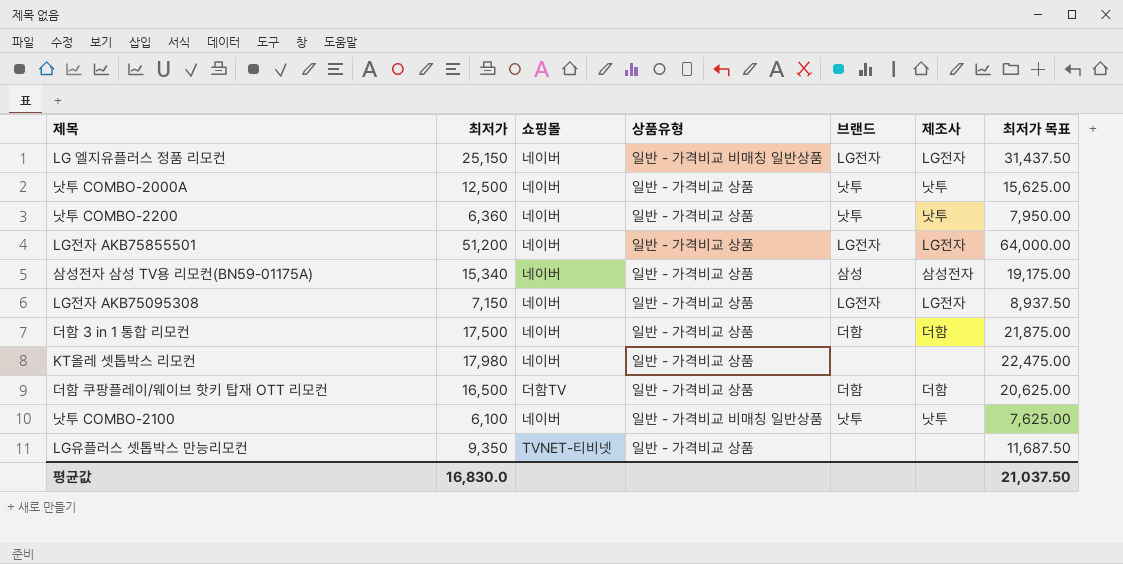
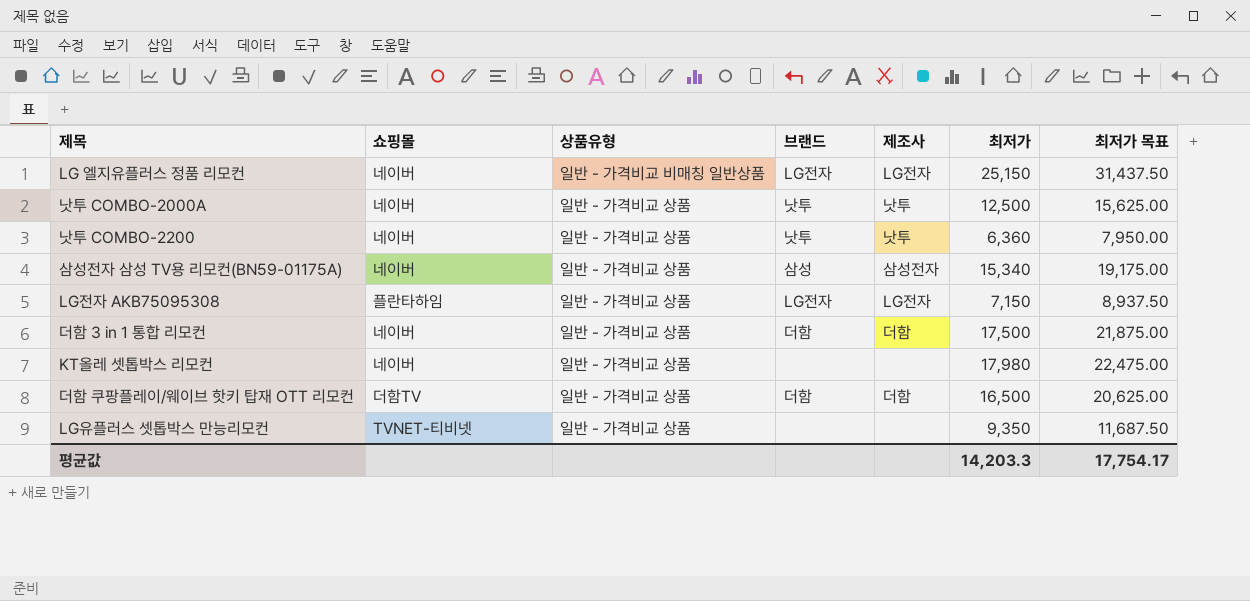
column 최저가 | position: 2 -> 6
row LG전자 AKB75855501: 51,200 | 네이버 | 일반 - 가격비교 상품 | LG전자 | LG전자 | 64,000.00 -> none
row 낫투 COMBO-2100: 6,100 | 네이버 | 일반 - 가격비교 비매칭 일반상품 | 낫투 | 낫투 | 7,625.00 -> none
LG전자 AKB75095308 | 쇼핑몰: 네이버 -> 플란타하임
평균값 | 최저가: 16,830.0 -> 14,203.3
평균값 | 최저가 목표: 21,037.50 -> 17,754.17

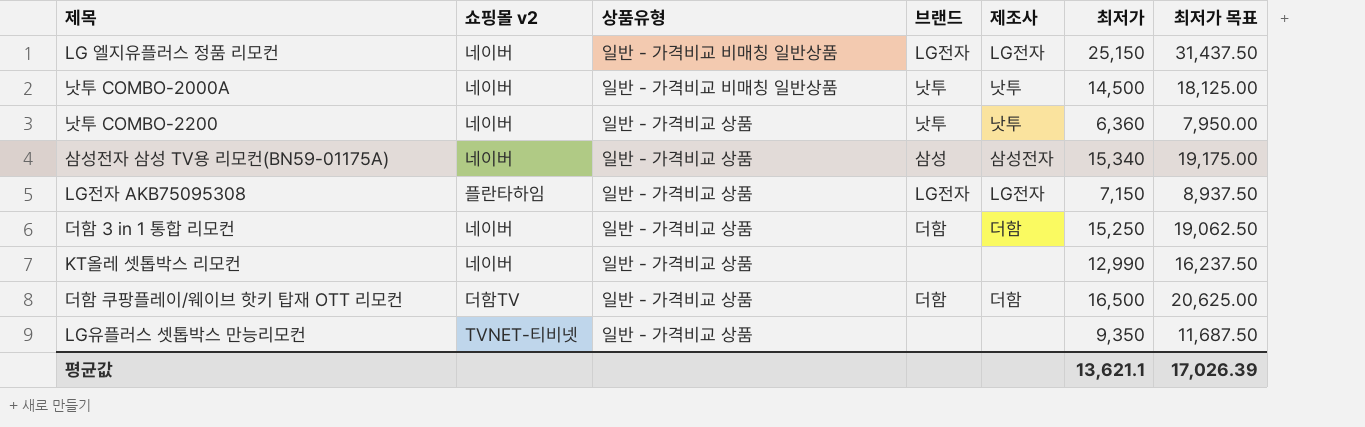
column name: 쇼핑몰 -> 쇼핑몰 v2
낫투 COMBO-2000A | 상품유형: 일반 - 가격비교 상품 -> 일반 - 가격비교 비매칭 일반상품
낫투 COMBO-2000A | 최저가: 12,500 -> 14,500
낫투 COMBO-2000A | 최저가 목표: 15,625.00 -> 18,125.00
더함 3 in 1 통합 리모컨 | 최저가: 17,500 -> 15,250
더함 3 in 1 통합 리모컨 | 최저가 목표: 21,875.00 -> 19,062.50
KT올레 셋톱박스 리모컨 | 최저가: 17,980 -> 12,990
KT올레 셋톱박스 리모컨 | 최저가 목표: 22,475.00 -> 16,237.50
평균값 | 최저가: 14,203.3 -> 13,621.1
평균값 | 최저가 목표: 17,754.17 -> 17,026.39

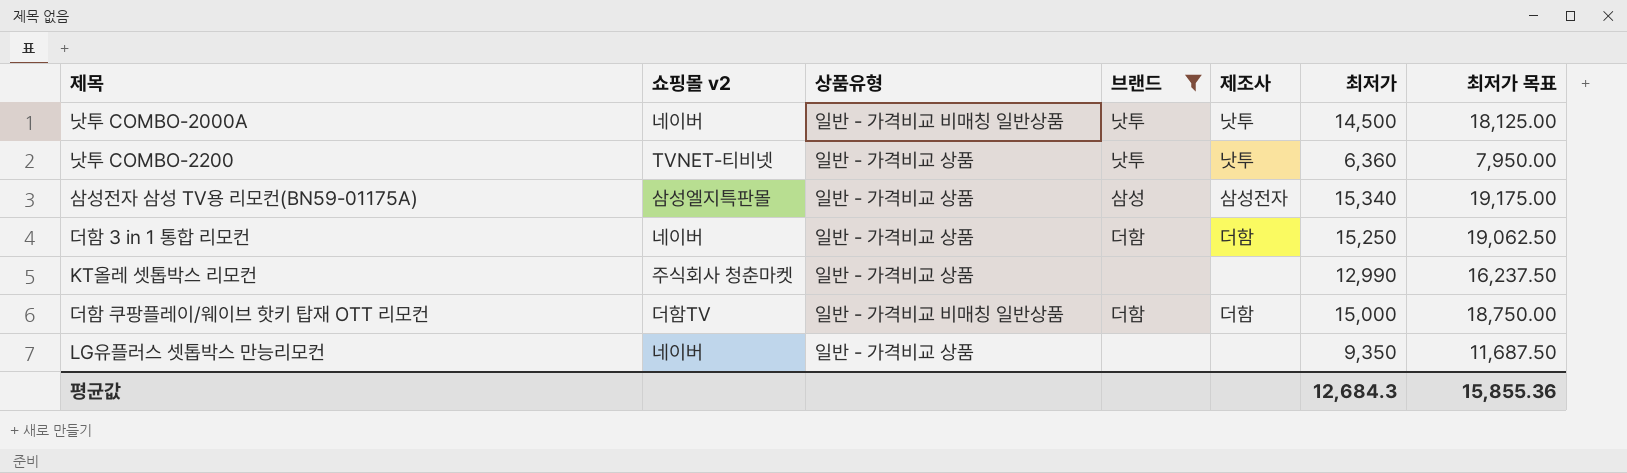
filter: none -> 브랜드 != LG전자
낫투 COMBO-2200 | 쇼핑몰 v2: 네이버 -> TVNET-티비넷
삼성전자 삼성 TV용 리모컨(BN59-01175A) | 쇼핑몰 v2: 네이버 -> 삼성엘지특판몰
KT올레 셋톱박스 리모컨 | 쇼핑몰 v2: 네이버 -> 주식회사 청춘마켓
더함 쿠팡플레이/웨이브 핫키 탑재 OTT 리모컨 | 상품유형: 일반 - 가격비교 상품 -> 일반 - 가격비교 비매칭 일반상품
더함 쿠팡플레이/웨이브 핫키 탑재 OTT 리모컨 | 최저가: 16,500 -> 15,000
더함 쿠팡플레이/웨이브 핫키 탑재 OTT 리모컨 | 최저가 목표: 20,625.00 -> 18,750.00
LG유플러스 셋톱박스 만능리모컨 | 쇼핑몰 v2: TVNET-티비넷 -> 네이버
평균값 | 최저가: 13,621.1 -> 12,684.3
평균값 | 최저가 목표: 17,026.39 -> 15,855.36

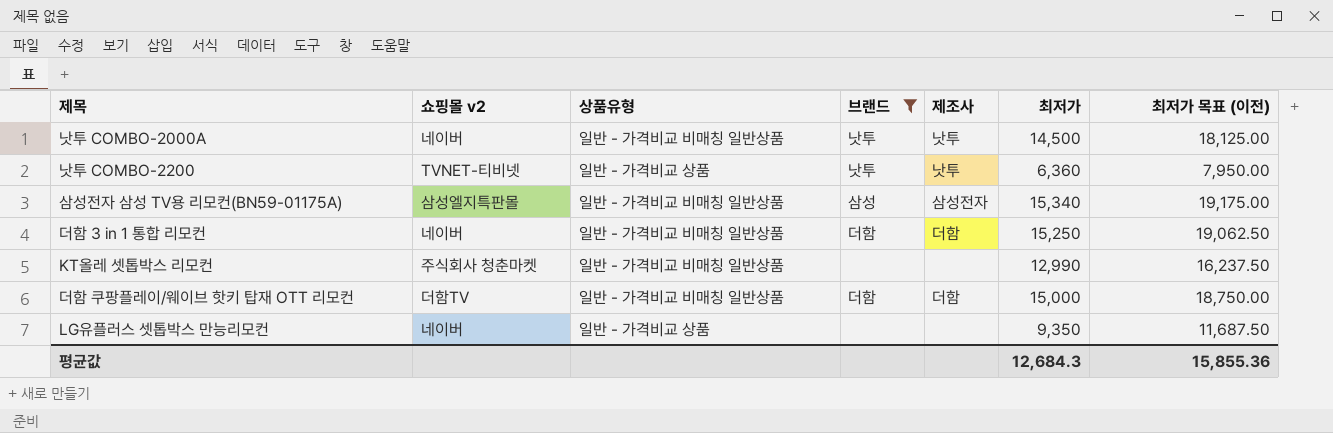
column name: 최저가 목표 -> 최저가 목표 (이전)
삼성전자 삼성 TV용 리모컨(BN59-01175A) | 상품유형: 일반 - 가격비교 상품 -> 일반 - 가격비교 비매칭 일반상품
더함 3 in 1 통합 리모컨 | 상품유형: 일반 - 가격비교 상품 -> 일반 - 가격비교 비매칭 일반상품
KT올레 셋톱박스 리모컨 | 상품유형: 일반 - 가격비교 상품 -> 일반 - 가격비교 비매칭 일반상품

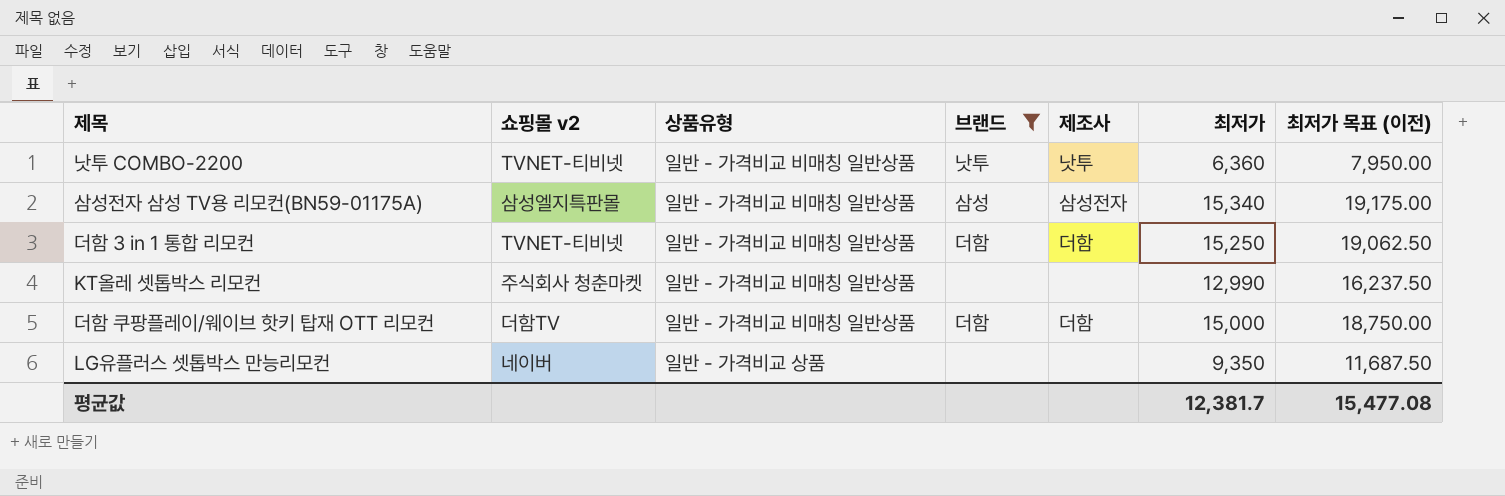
row 낫투 COMBO-2000A: 네이버 | 일반 - 가격비교 비매칭 일반상품 | 낫투 | 낫투 | 14,500 | 18,125.00 -> none
낫투 COMBO-2200 | 상품유형: 일반 - 가격비교 상품 -> 일반 - 가격비교 비매칭 일반상품
더함 3 in 1 통합 리모컨 | 쇼핑몰 v2: 네이버 -> TVNET-티비넷
평균값 | 최저가: 12,684.3 -> 12,381.7
평균값 | 최저가 목표 (이전): 15,855.36 -> 15,477.08

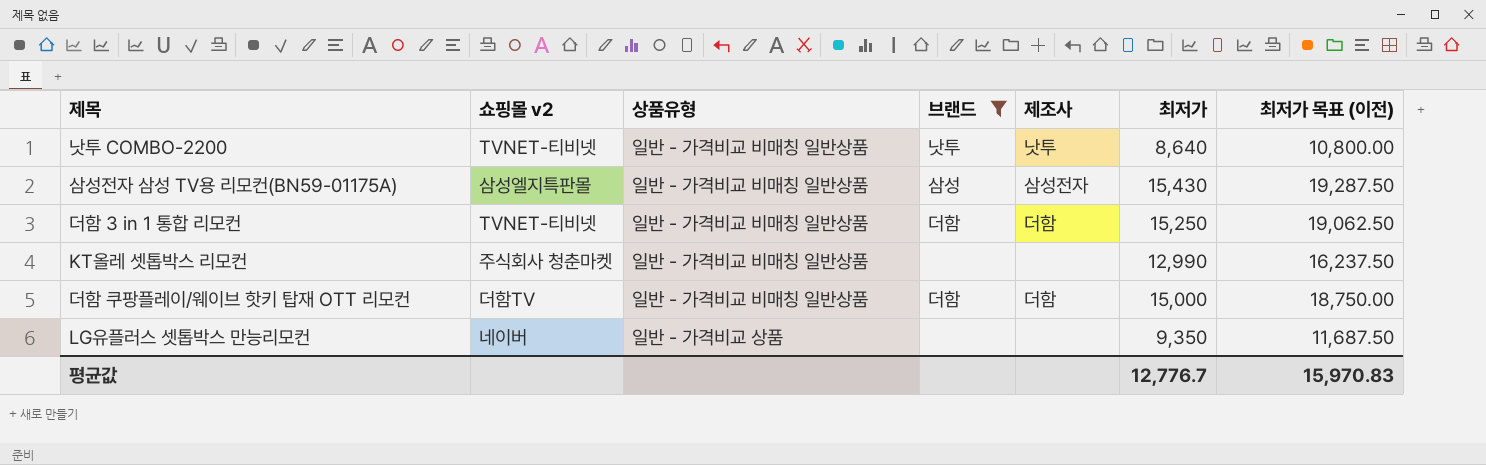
낫투 COMBO-2200 | 최저가: 6,360 -> 8,640
낫투 COMBO-2200 | 최저가 목표 (이전): 7,950.00 -> 10,800.00
삼성전자 삼성 TV용 리모컨(BN59-01175A) | 최저가: 15,340 -> 15,430
삼성전자 삼성 TV용 리모컨(BN59-01175A) | 최저가 목표 (이전): 19,175.00 -> 19,287.50
평균값 | 최저가: 12,381.7 -> 12,776.7
평균값 | 최저가 목표 (이전): 15,477.08 -> 15,970.83

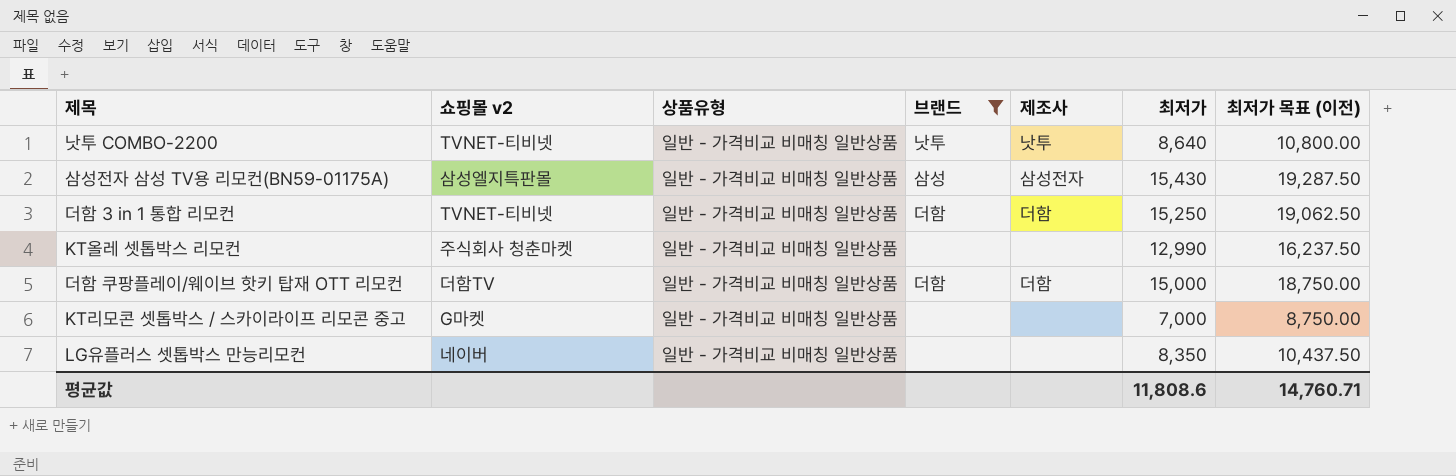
row KT리모콘 셋톱박스 / 스카이라이프 리모콘 중고: none -> G마켓 | 일반 - 가격비교 비매칭 일반상품 | none | none | 7,000 | 8,750.00
LG유플러스 셋톱박스 만능리모컨 | 상품유형: 일반 - 가격비교 상품 -> 일반 - 가격비교 비매칭 일반상품
LG유플러스 셋톱박스 만능리모컨 | 최저가: 9,350 -> 8,350
LG유플러스 셋톱박스 만능리모컨 | 최저가 목표 (이전): 11,687.50 -> 10,437.50
평균값 | 최저가: 12,776.7 -> 11,808.6
평균값 | 최저가 목표 (이전): 15,970.83 -> 14,760.71

